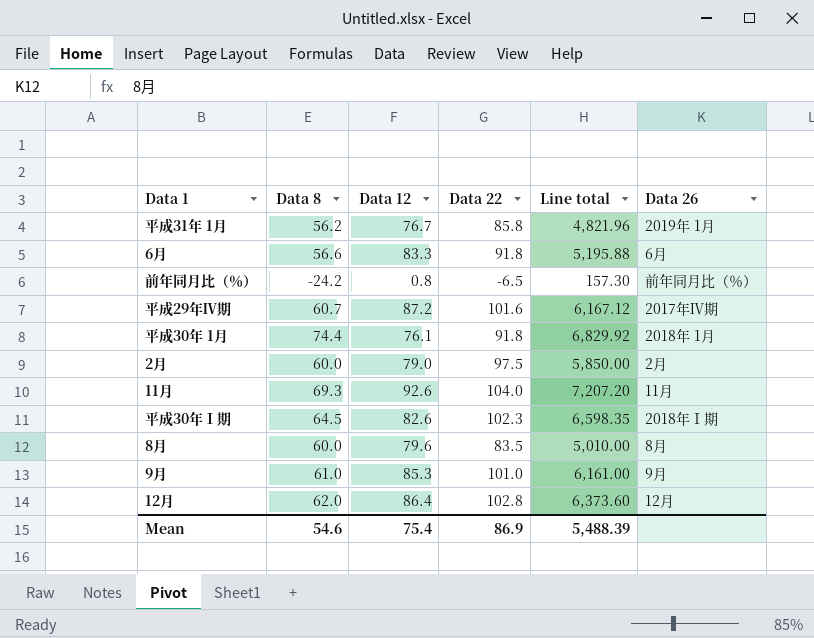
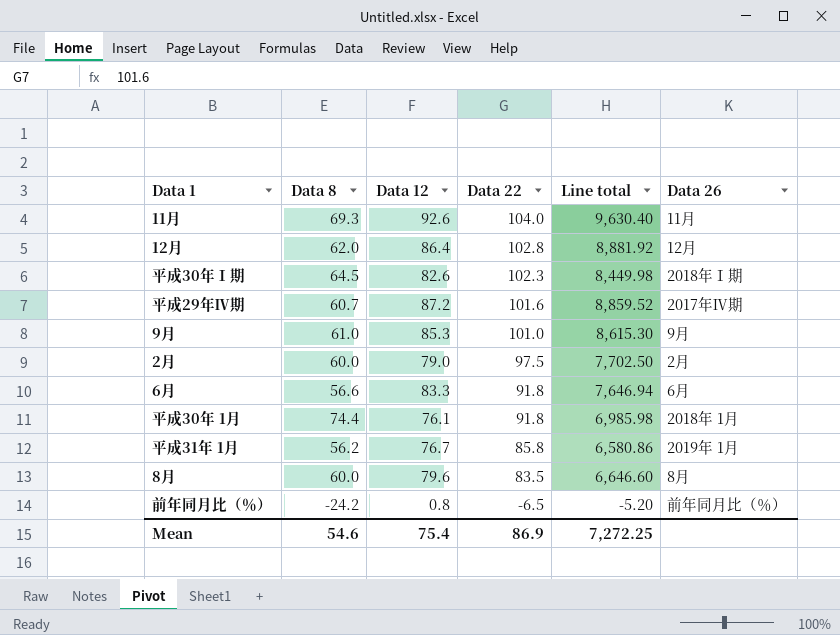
row order: none -> Data 22 descending
column Line total | formula: [Data 8] * [Data 22] -> [Data 12] * [Data 22]
Mean | Line total: 5,488.39 -> 7,272.25

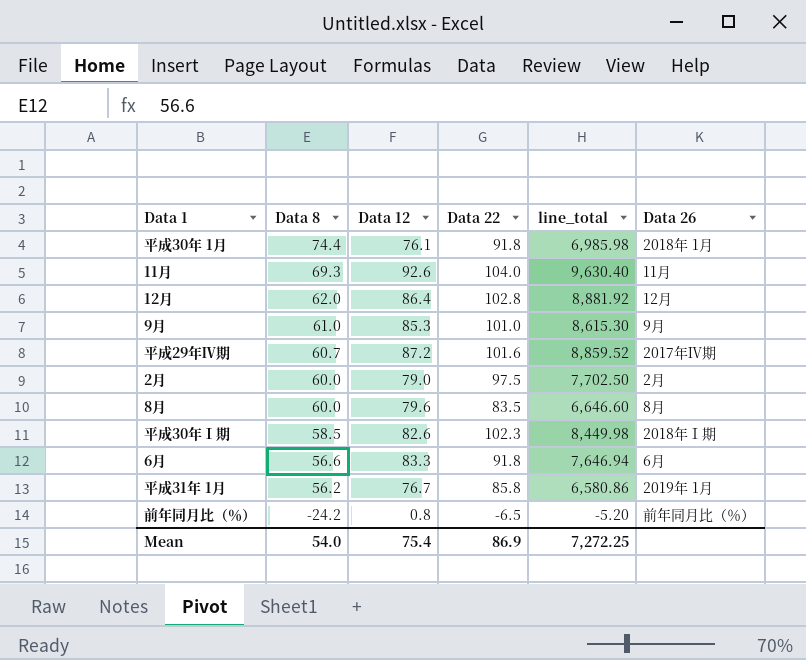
row order: Data 22 descending -> Data 8 descending
column name: Line total -> line_total
平成30年Ⅰ期 | Data 8: 64.5 -> 58.5
Mean | Data 8: 54.6 -> 54.0

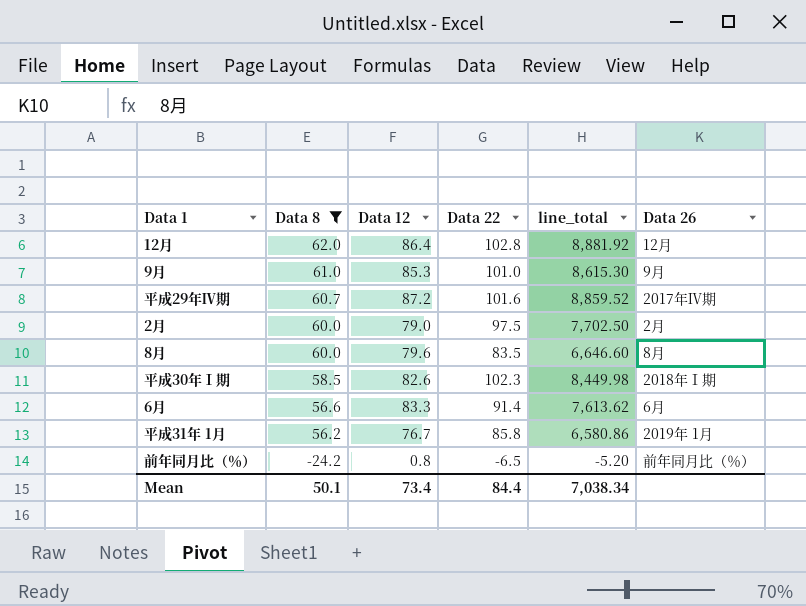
filter: none -> Data 8 <= 62.0
6月 | Data 22: 91.8 -> 91.4
6月 | line_total: 7,646.94 -> 7,613.62
Mean | Data 8: 54.0 -> 50.1
Mean | Data 12: 75.4 -> 73.4
Mean | Data 22: 86.9 -> 84.4
Mean | line_total: 7,272.25 -> 7,038.34

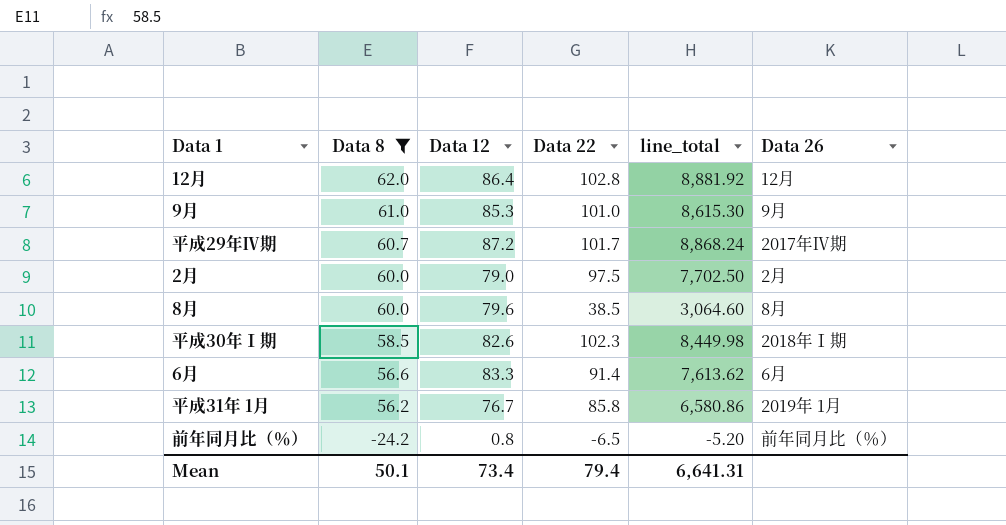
平成29年Ⅳ期 | Data 22: 101.6 -> 101.7
平成29年Ⅳ期 | line_total: 8,859.52 -> 8,868.24
8月 | Data 22: 83.5 -> 38.5
8月 | line_total: 6,646.60 -> 3,064.60
Mean | Data 22: 84.4 -> 79.4
Mean | line_total: 7,038.34 -> 6,641.31

